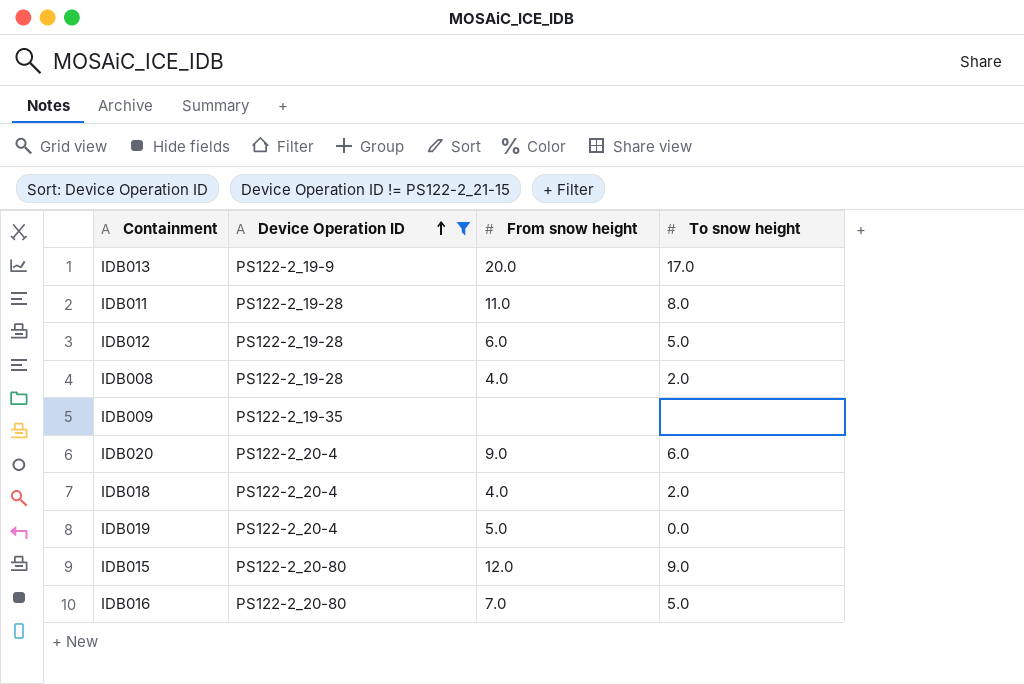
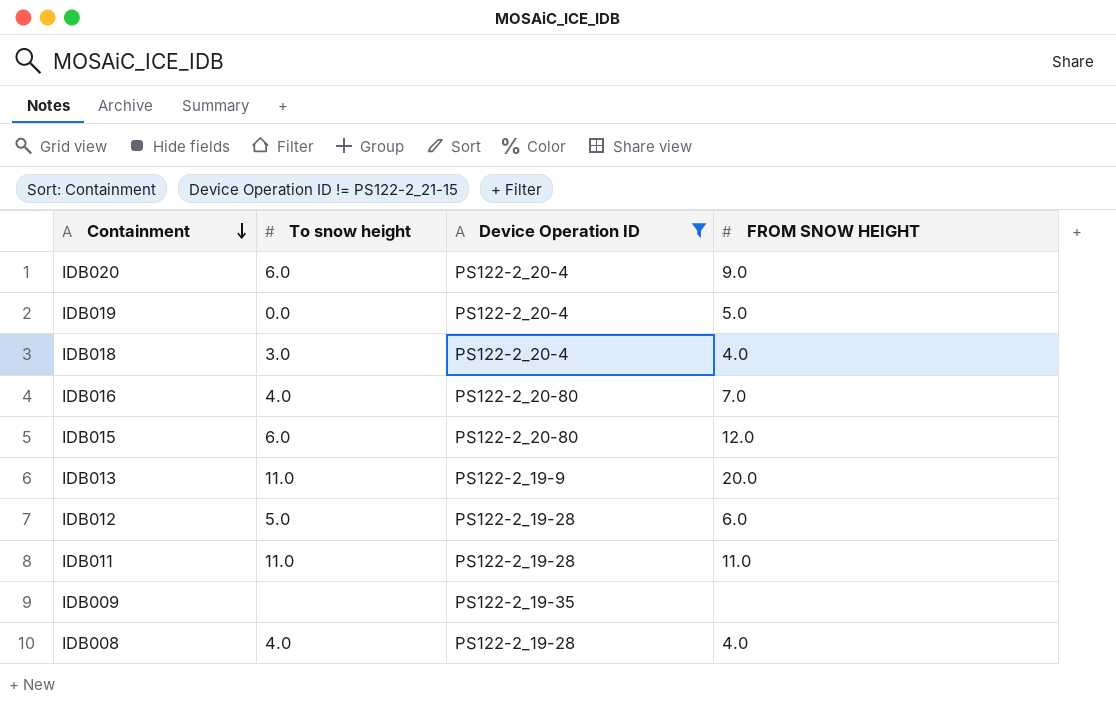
row order: Device Operation ID ascending -> Containment descending
column To snow height | position: 4 -> 2
column name: From snow height -> FROM SNOW HEIGHT
IDB018 | To snow height: 2.0 -> 3.0
IDB016 | To snow height: 5.0 -> 4.0
IDB015 | To snow height: 9.0 -> 6.0
IDB013 | To snow height: 17.0 -> 11.0
IDB011 | To snow height: 8.0 -> 11.0
IDB008 | To snow height: 2.0 -> 4.0

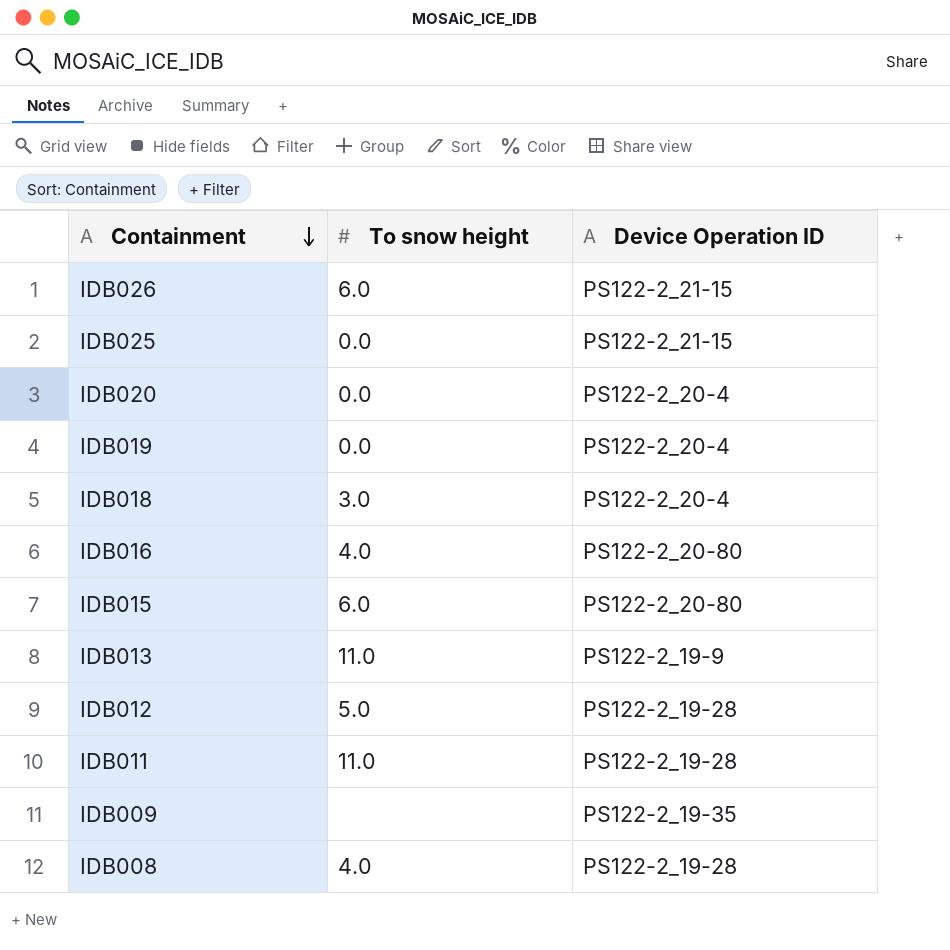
filter: Device Operation ID != PS122-2_21-15 -> none
column FROM SNOW HEIGHT | position: 4 -> none
IDB020 | To snow height: 6.0 -> 0.0

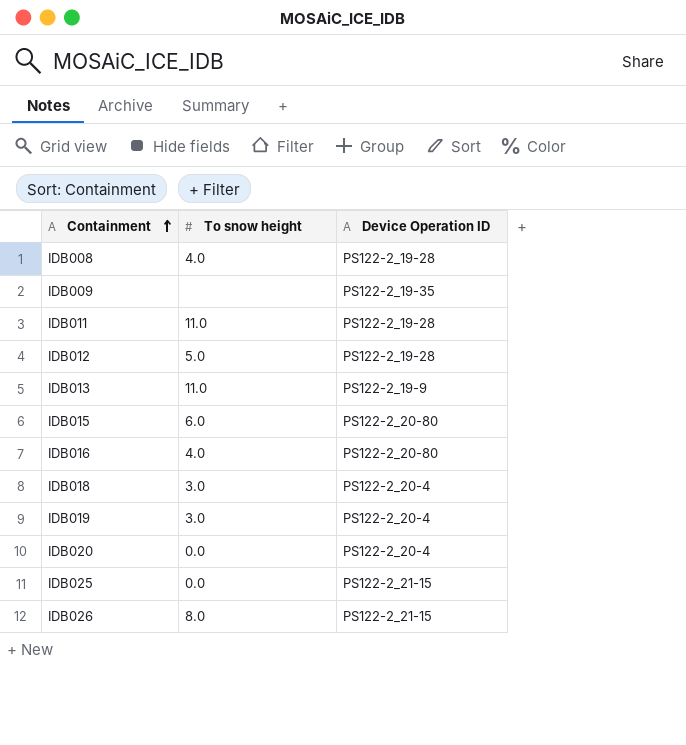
row order: Containment descending -> Containment ascending
IDB019 | To snow height: 0.0 -> 3.0
IDB026 | To snow height: 6.0 -> 8.0

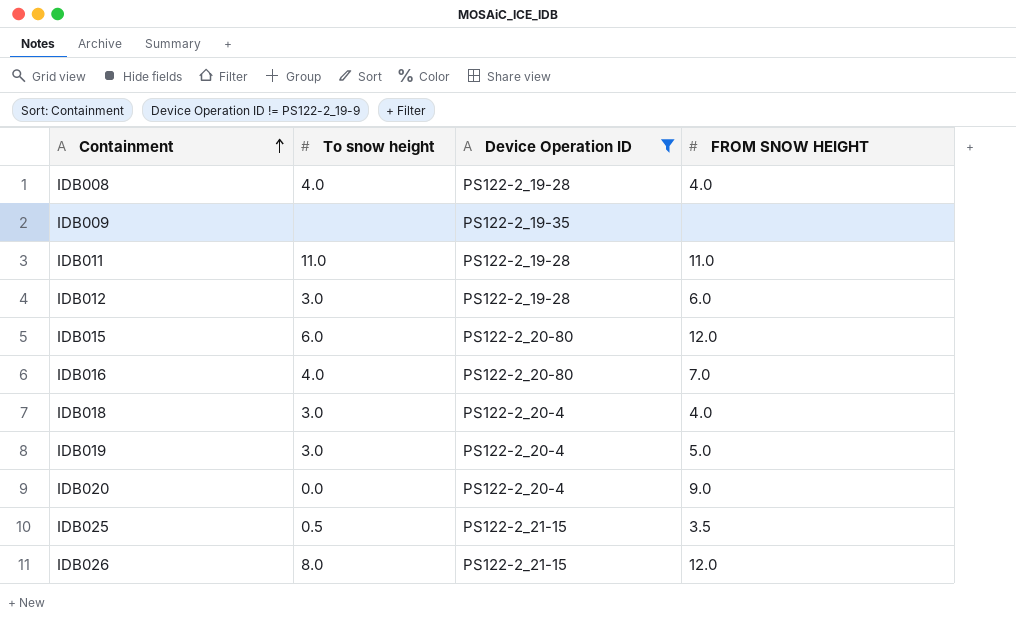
filter: none -> Device Operation ID != PS122-2_19-9
column FROM SNOW HEIGHT | position: none -> 4
IDB012 | To snow height: 5.0 -> 3.0
IDB025 | To snow height: 0.0 -> 0.5

